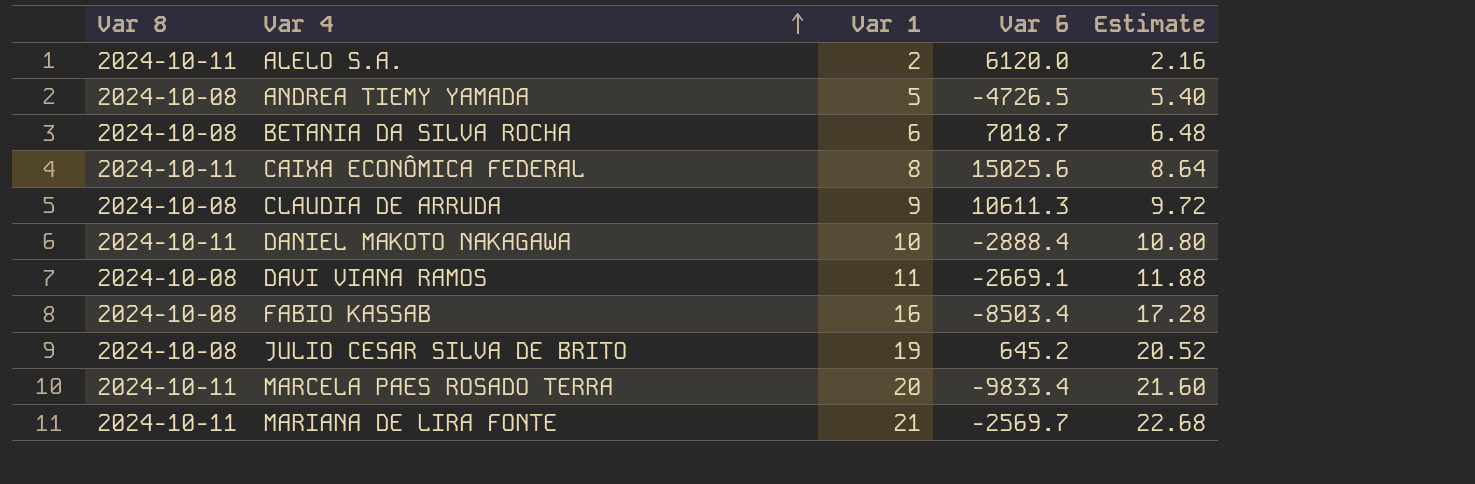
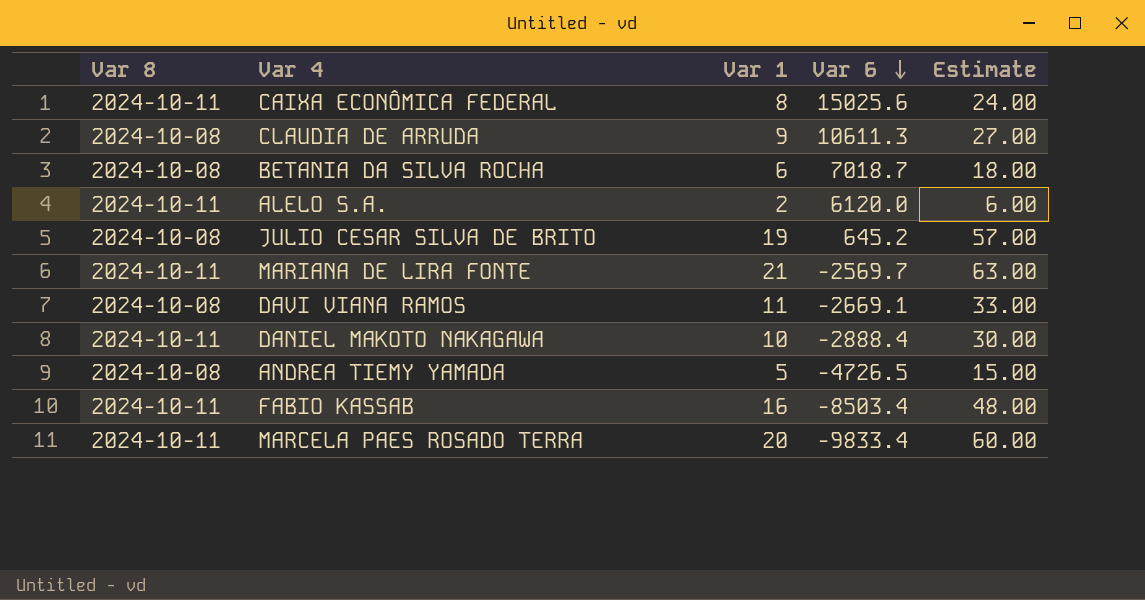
row order: Var 4 ascending -> Var 6 descending
column Estimate | formula: [Var 1] * 1.08 -> [Var 1] * 3
FABIO KASSAB | Var 8: 2024-10-08 -> 2024-10-11

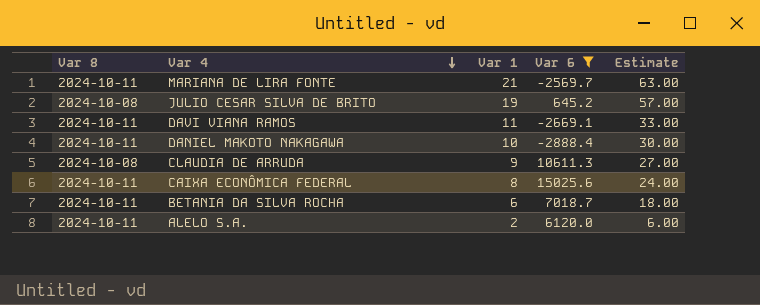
filter: none -> Var 6 >= -2888.4
row order: Var 6 descending -> Var 4 descending
DAVI VIANA RAMOS | Var 8: 2024-10-08 -> 2024-10-11
BETANIA DA SILVA ROCHA | Var 8: 2024-10-08 -> 2024-10-11

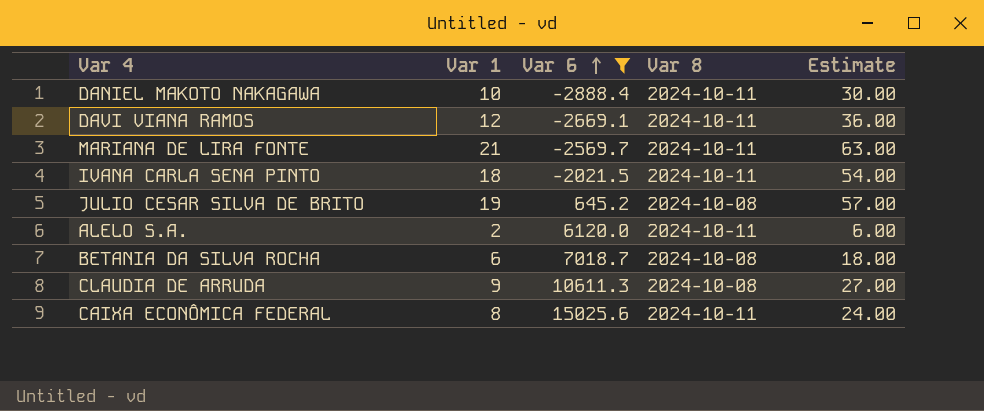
row order: Var 4 descending -> Var 6 ascending
column Var 8 | position: 1 -> 4
DAVI VIANA RAMOS | Var 1: 11 -> 12
DAVI VIANA RAMOS | Estimate: 33.00 -> 36.00
row IVANA CARLA SENA PINTO: none -> 18 | -2021.5 | 2024-10-11 | 54.00
BETANIA DA SILVA ROCHA | Var 8: 2024-10-11 -> 2024-10-08

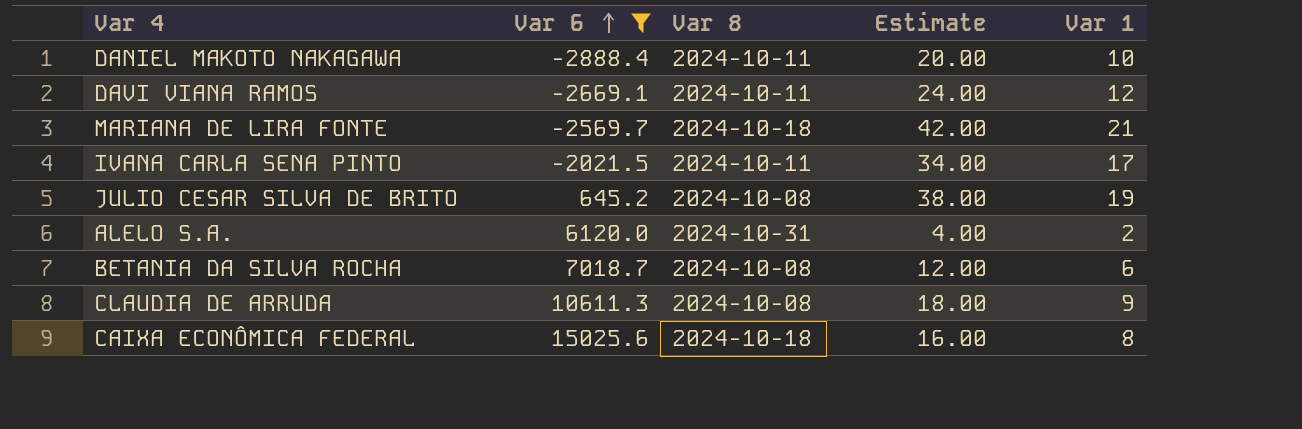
column Estimate | formula: [Var 1] * 3 -> [Var 1] * 2
column Var 1 | position: 2 -> 5
MARIANA DE LIRA FONTE | Var 8: 2024-10-11 -> 2024-10-18
IVANA CARLA SENA PINTO | Var 1: 18 -> 17
ALELO S.A. | Var 8: 2024-10-11 -> 2024-10-31
CAIXA ECONÔMICA FEDERAL | Var 8: 2024-10-11 -> 2024-10-18

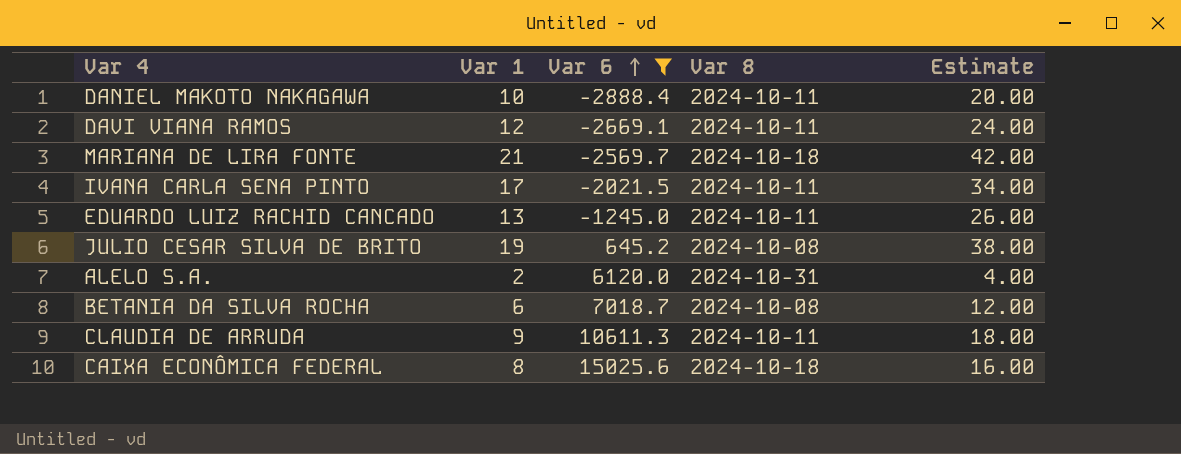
column Var 1 | position: 5 -> 2
row EDUARDO LUIZ RACHID CANCADO: none -> 13 | -1245.0 | 2024-10-11 | 26.00
CLAUDIA DE ARRUDA | Var 8: 2024-10-08 -> 2024-10-11

